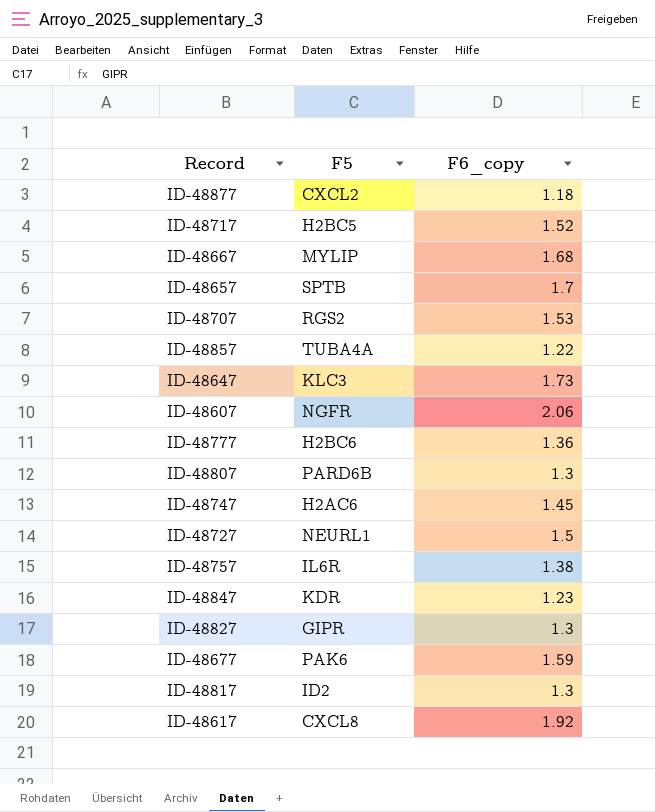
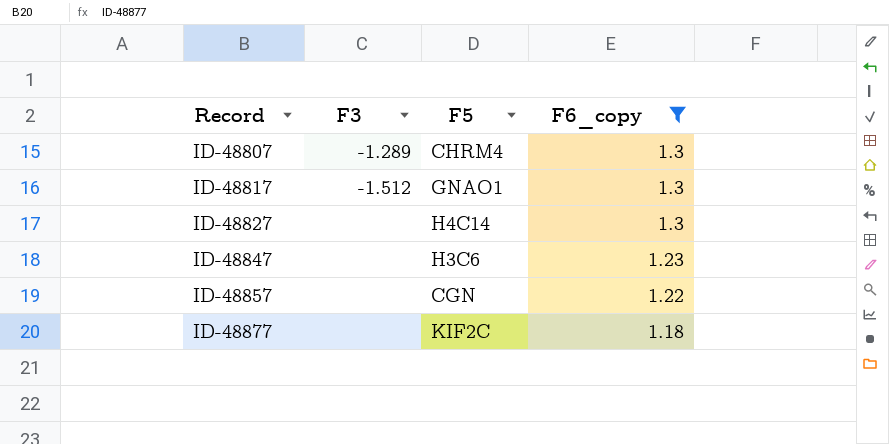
filter: none -> F6_copy <= 1.3
row order: none -> Record ascending
column F3 | position: none -> 2
ID-48807 | F5: PARD6B -> CHRM4
ID-48817 | F5: ID2 -> GNAO1
ID-48827 | F5: GIPR -> H4C14
ID-48847 | F5: KDR -> H3C6
ID-48857 | F5: TUBA4A -> CGN
ID-48877 | F5: CXCL2 -> KIF2C

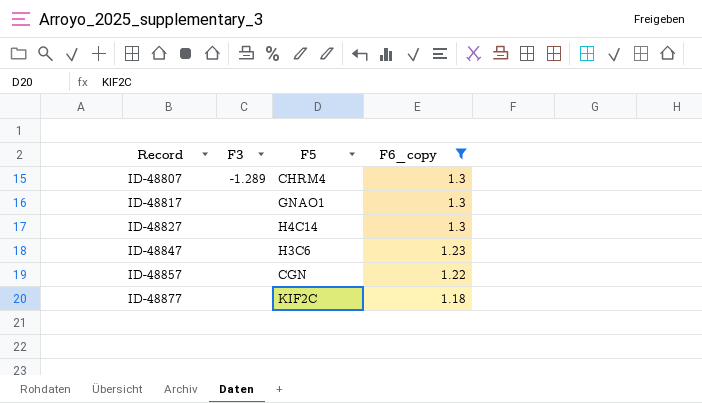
ID-48817 | F3: -1.512 -> none

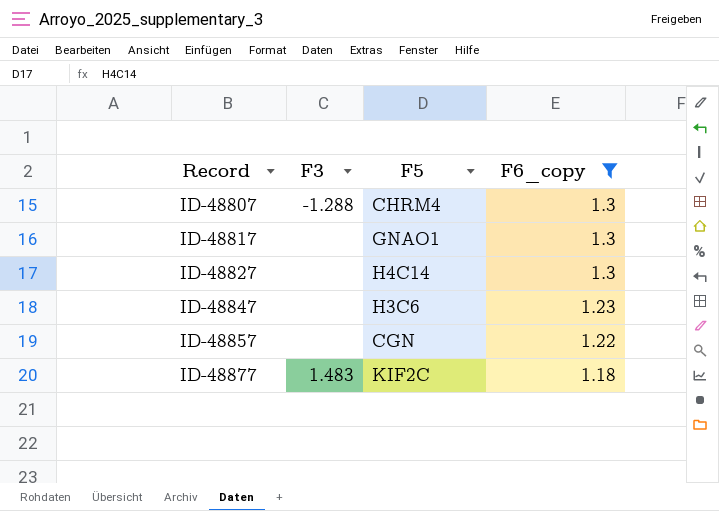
ID-48807 | F3: -1.289 -> -1.288
ID-48877 | F3: none -> 1.483

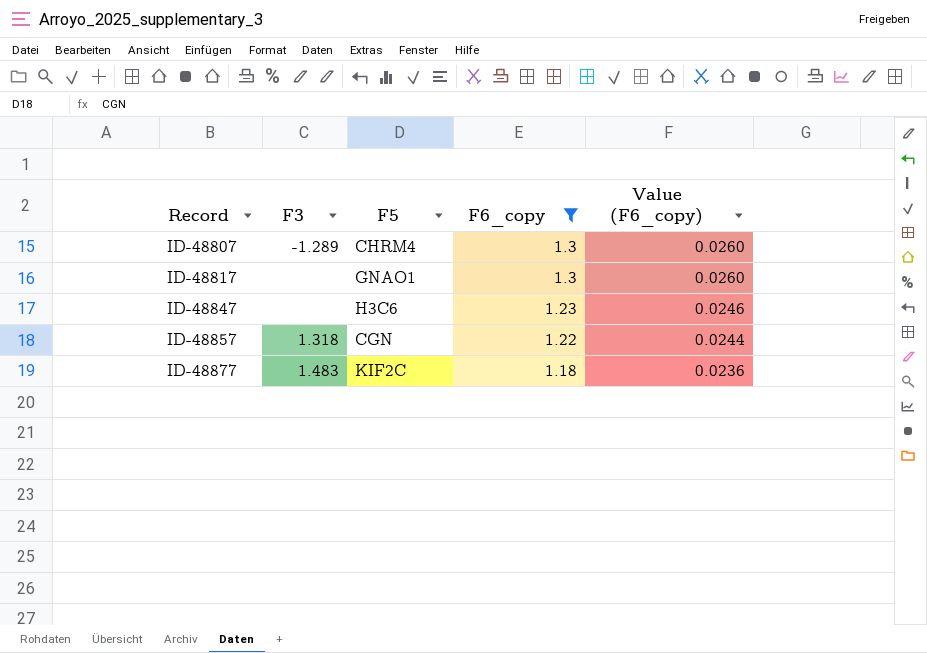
column Value (F6_copy) | formula: none -> [F6_copy] * 0.02
row ID-48827: none | H4C14 | 1.3 -> none
ID-48807 | F3: -1.288 -> -1.289
ID-48857 | F3: none -> 1.318

